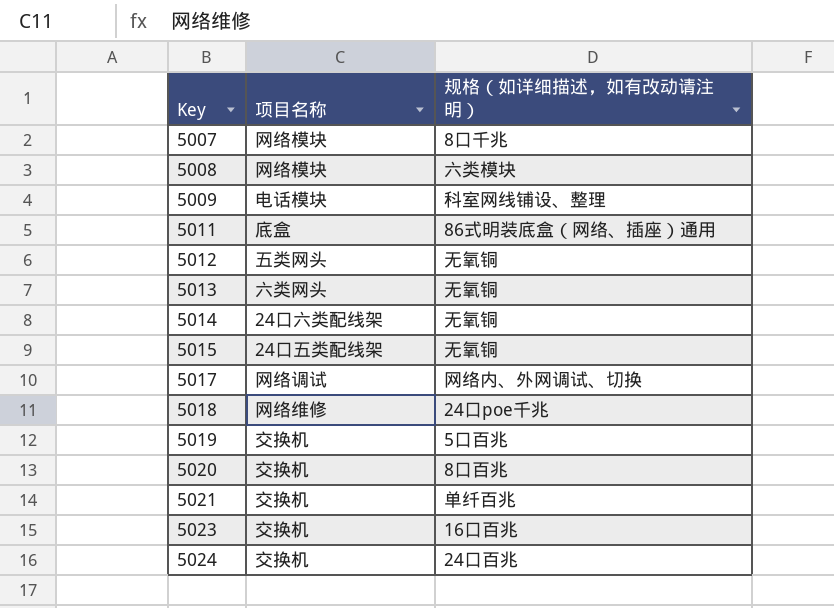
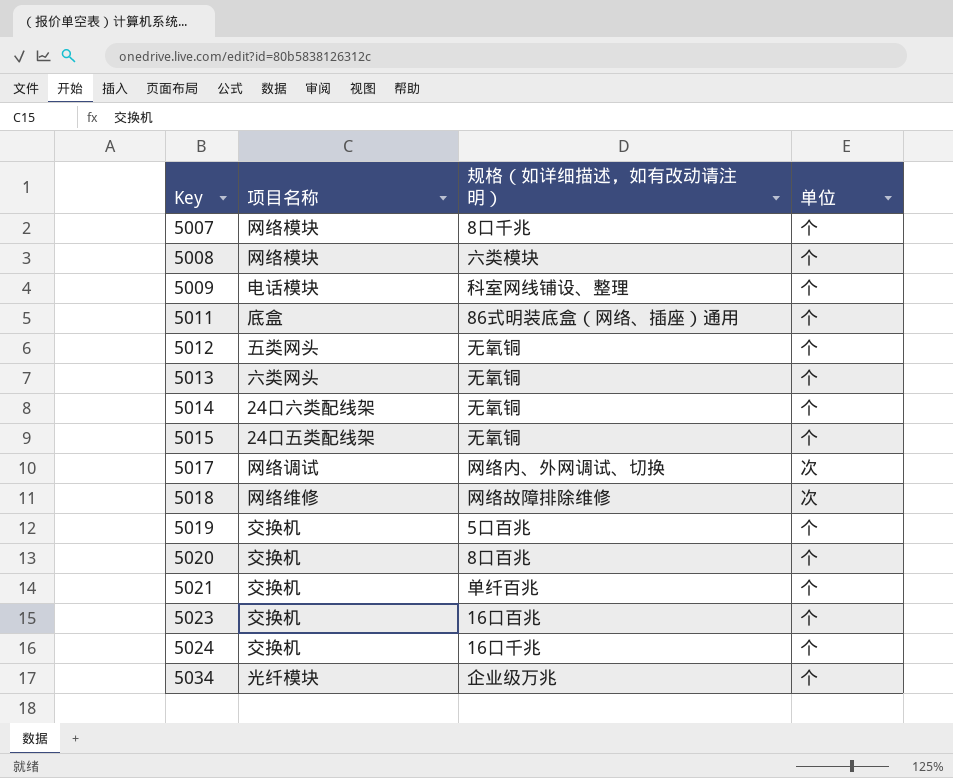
column 单位 | position: none -> 4
5018 | 规格（如详细描述，如有改动请注明）: 24口poe千兆 -> 网络故障排除维修
5024 | 规格（如详细描述，如有改动请注明）: 24口百兆 -> 16口千兆
row 5034: none -> 光纤模块 | 企业级万兆 | 个

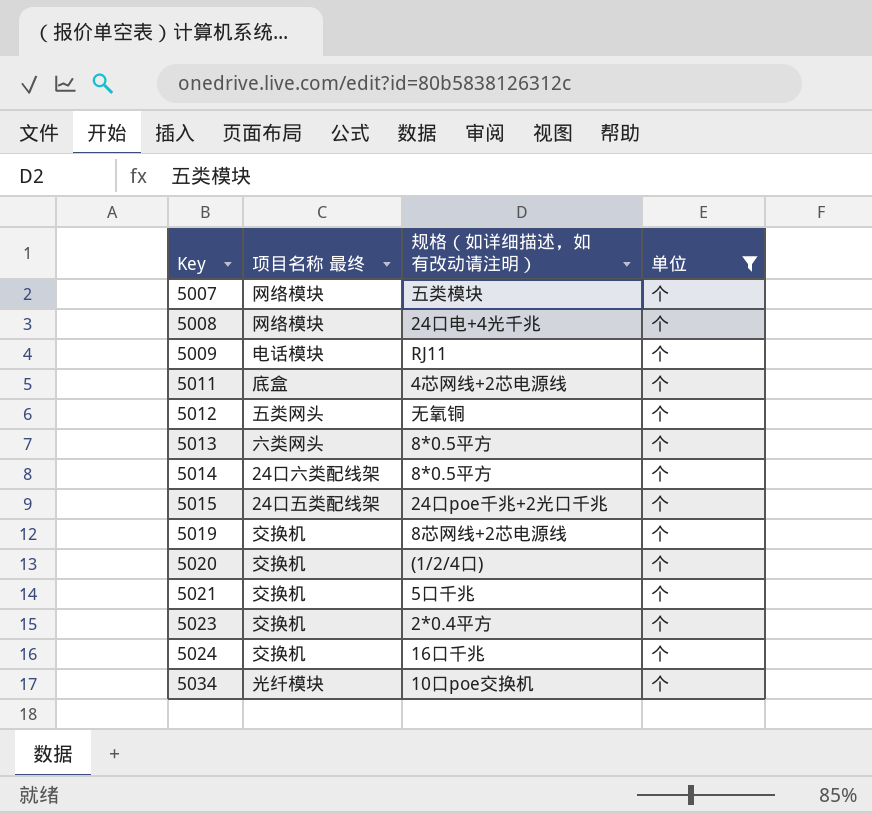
filter: none -> 单位 = 个
column name: 项目名称 -> 项目名称 最终
5007 | 规格（如详细描述，如有改动请注明）: 8口千兆 -> 五类模块
5008 | 规格（如详细描述，如有改动请注明）: 六类模块 -> 24口电+4光千兆
5009 | 规格（如详细描述，如有改动请注明）: 科室网线铺设、整理 -> RJ11
5011 | 规格（如详细描述，如有改动请注明）: 86式明装底盒（网络、插座）通用 -> 4芯网线+2芯电源线
5013 | 规格（如详细描述，如有改动请注明）: 无氧铜 -> 8*0.5平方
5014 | 规格（如详细描述，如有改动请注明）: 无氧铜 -> 8*0.5平方
5015 | 规格（如详细描述，如有改动请注明）: 无氧铜 -> 24口poe千兆+2光口千兆
5019 | 规格（如详细描述，如有改动请注明）: 5口百兆 -> 8芯网线+2芯电源线
5020 | 规格（如详细描述，如有改动请注明）: 8口百兆 -> (1/2/4口)
5021 | 规格（如详细描述，如有改动请注明）: 单纤百兆 -> 5口千兆
5023 | 规格（如详细描述，如有改动请注明）: 16口百兆 -> 2*0.4平方
5034 | 规格（如详细描述，如有改动请注明）: 企业级万兆 -> 10口poe交换机

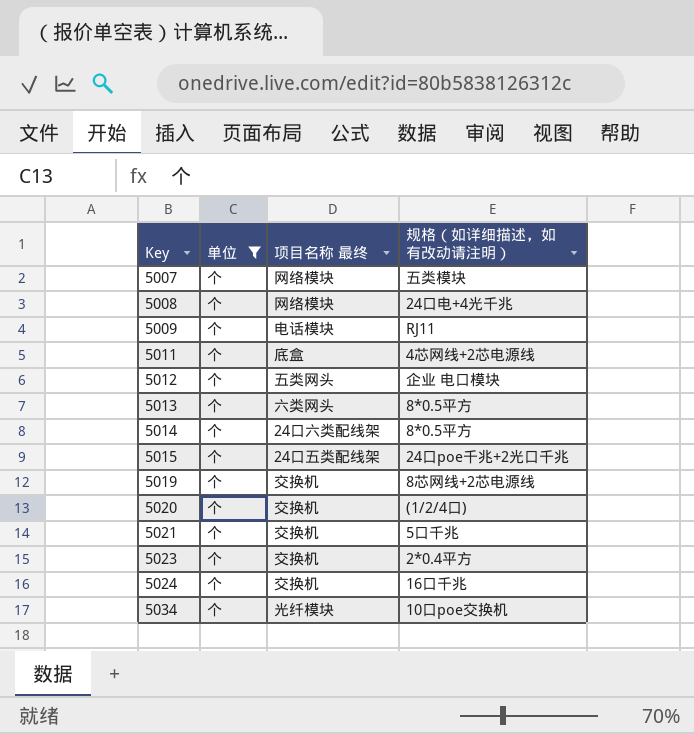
column 单位 | position: 4 -> 2
5012 | 规格（如详细描述，如有改动请注明）: 无氧铜 -> 企业 电口模块

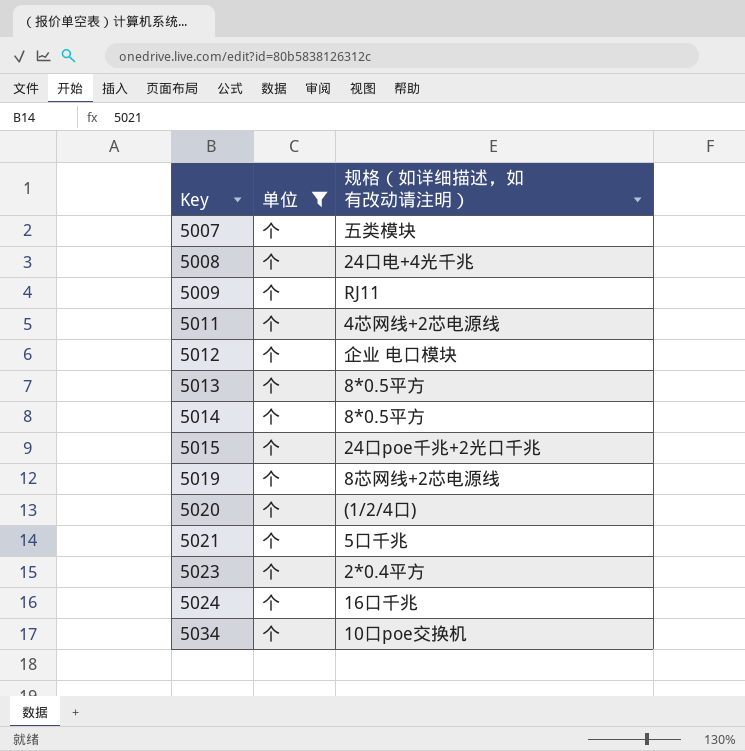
column 项目名称 最终 | position: 3 -> none

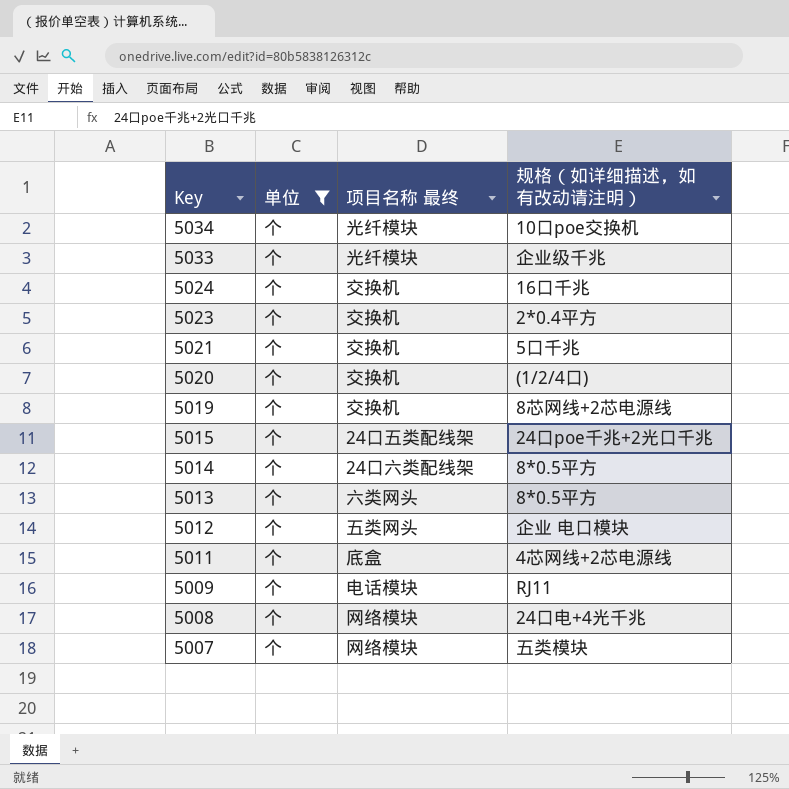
row order: Key ascending -> Key descending
column 项目名称 最终 | position: none -> 3
row 5033: none -> 个 | 光纤模块 | 企业级千兆

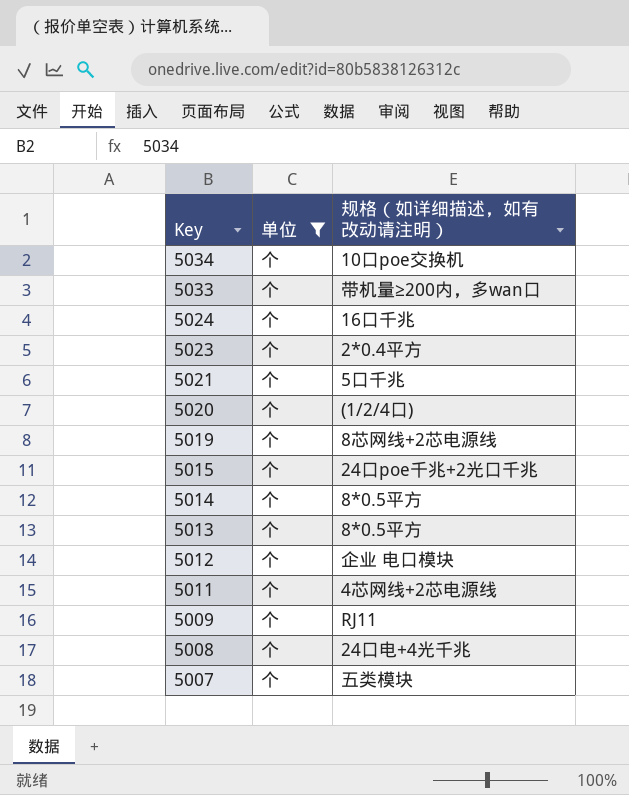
column 项目名称 最终 | position: 3 -> none
5033 | 规格（如详细描述，如有改动请注明）: 企业级千兆 -> 带机量≥200内，多wan口

